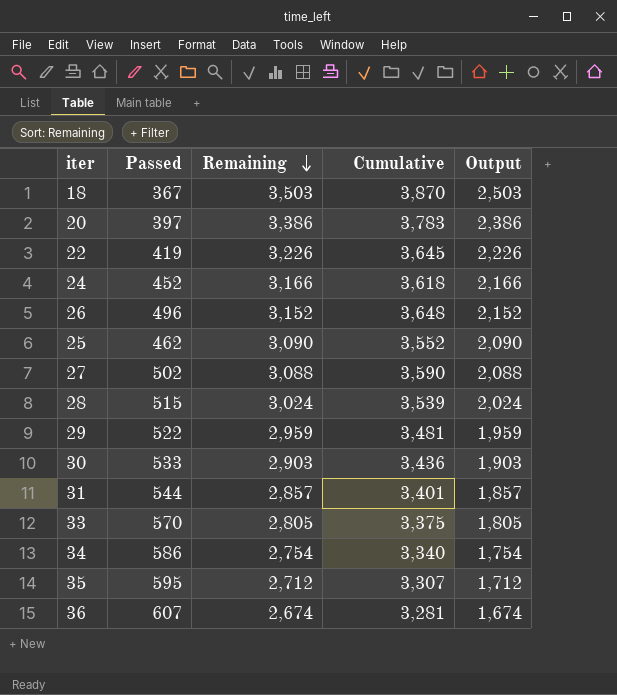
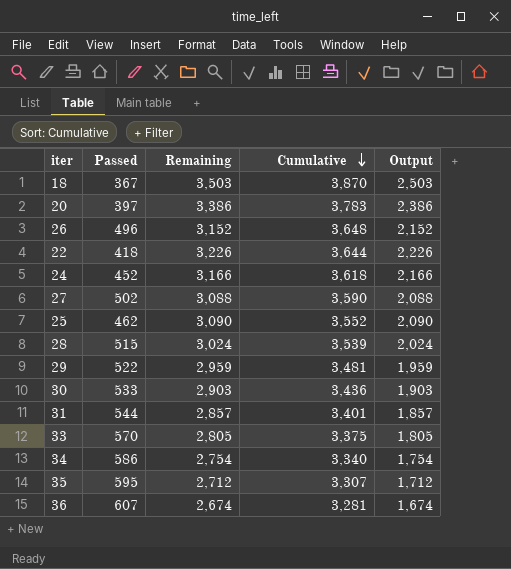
row order: Remaining descending -> Cumulative descending
22 | Passed: 419 -> 418
22 | Cumulative: 3,645 -> 3,644

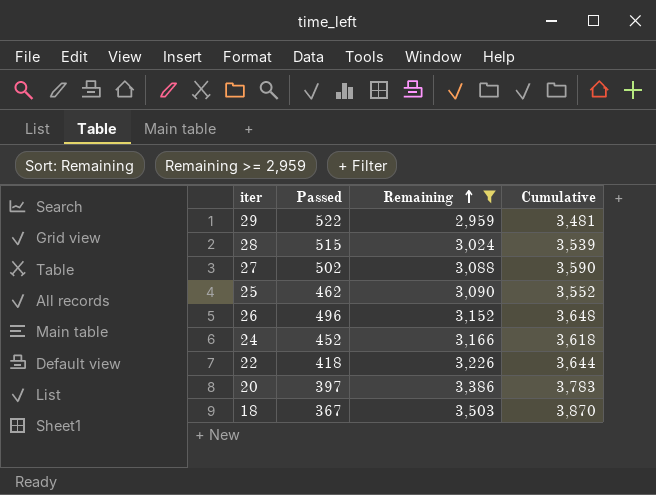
filter: none -> Remaining >= 2,959
row order: Cumulative descending -> Remaining ascending
column Output | formula: [Remaining] - 1000 -> none

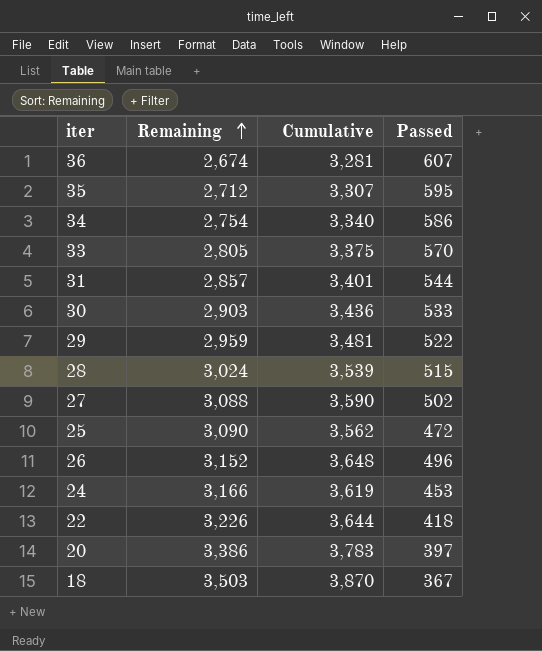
filter: Remaining >= 2,959 -> none
column Passed | position: 2 -> 4
25 | Cumulative: 3,552 -> 3,562
25 | Passed: 462 -> 472
24 | Cumulative: 3,618 -> 3,619
24 | Passed: 452 -> 453

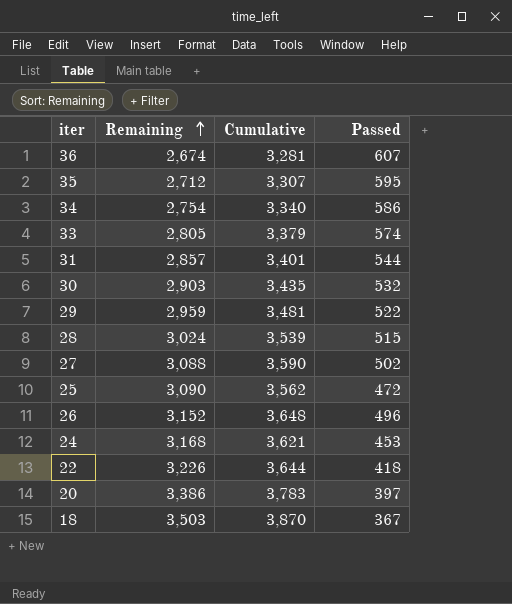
33 | Cumulative: 3,375 -> 3,379
33 | Passed: 570 -> 574
30 | Cumulative: 3,436 -> 3,435
30 | Passed: 533 -> 532
24 | Remaining: 3,166 -> 3,168
24 | Cumulative: 3,619 -> 3,621

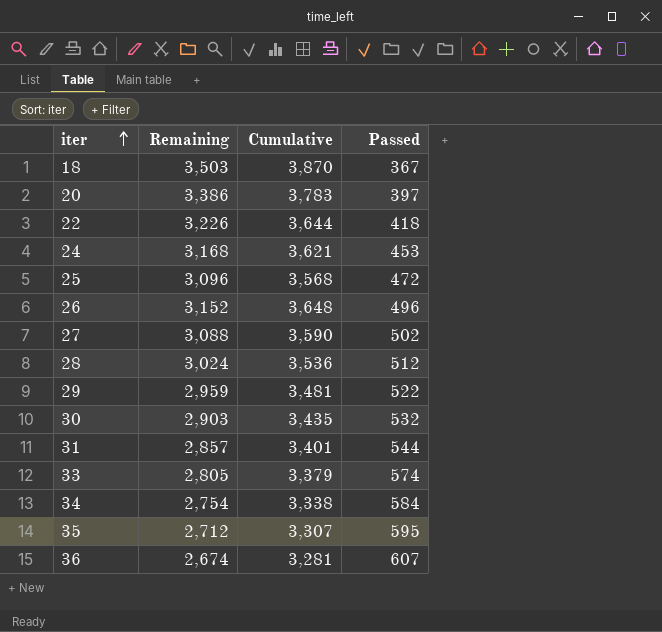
row order: Remaining ascending -> iter ascending
25 | Remaining: 3,090 -> 3,096
25 | Cumulative: 3,562 -> 3,568
28 | Cumulative: 3,539 -> 3,536
28 | Passed: 515 -> 512
34 | Cumulative: 3,340 -> 3,338
34 | Passed: 586 -> 584

